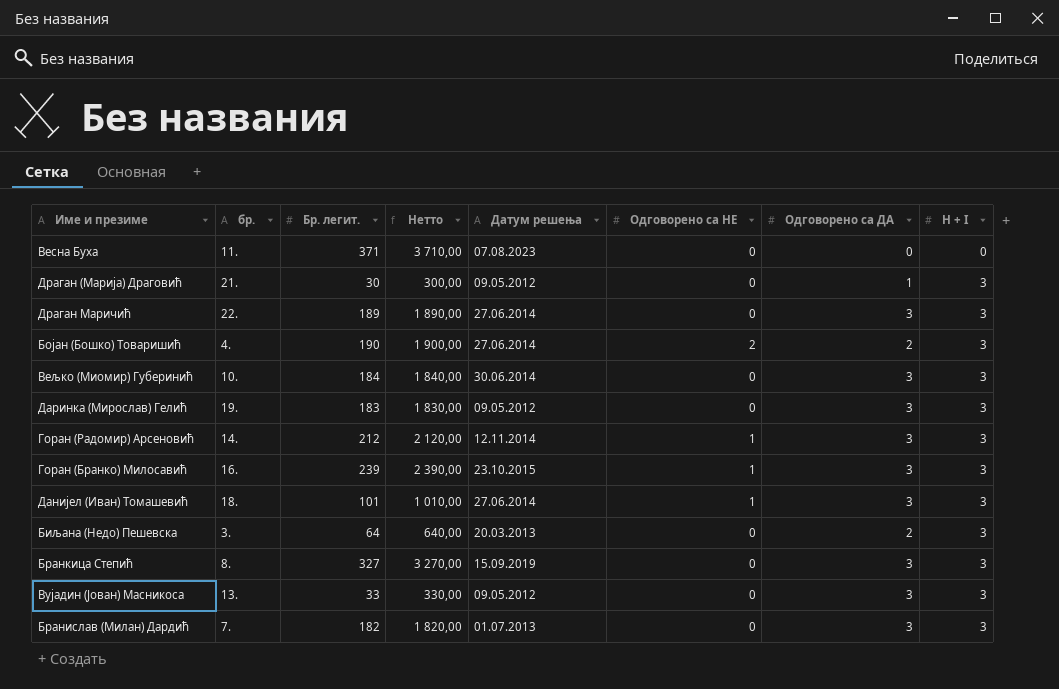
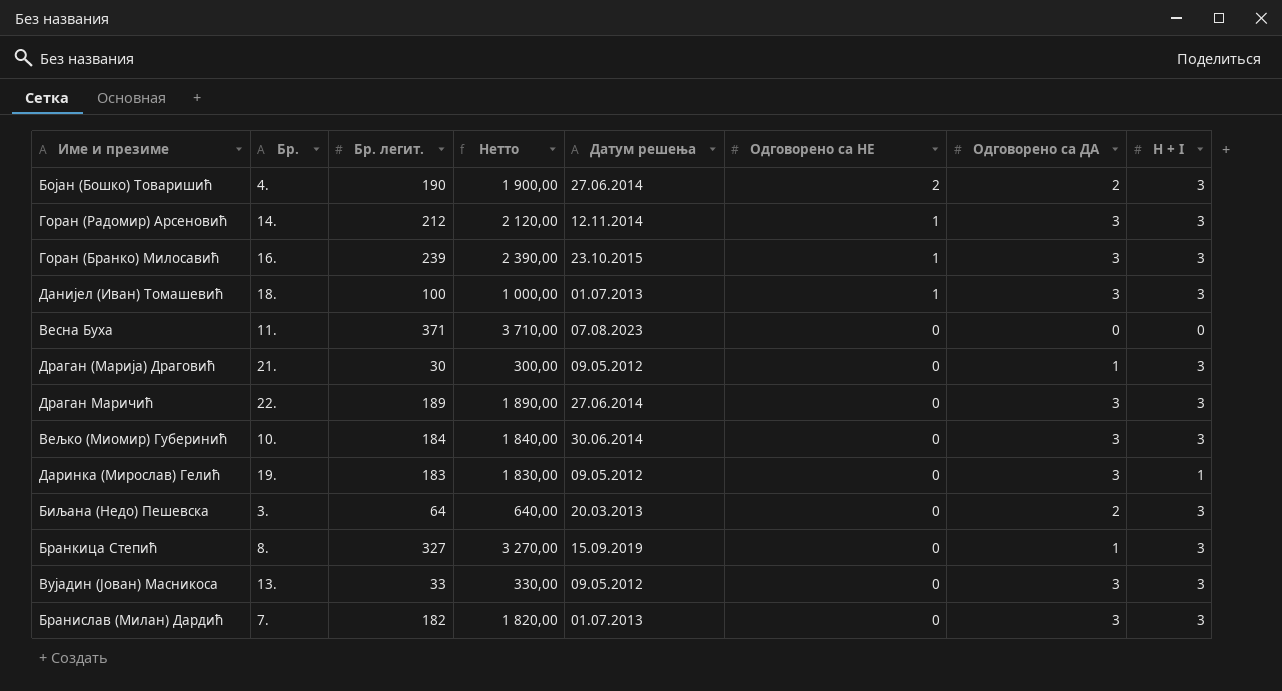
row order: H + I ascending -> Одговорено са НЕ descending
column name: бр. -> Бр.
Данијел (Иван) Томашевић | Бр. легит.: 101 -> 100
Данијел (Иван) Томашевић | Нетто: 1 010,00 -> 1 000,00
Данијел (Иван) Томашевић | Датум решења: 27.06.2014 -> 01.07.2013
Даринка (Мирослав) Гелић | H + I: 3 -> 1
Бранкица Степић | Одговорено са ДА: 3 -> 1

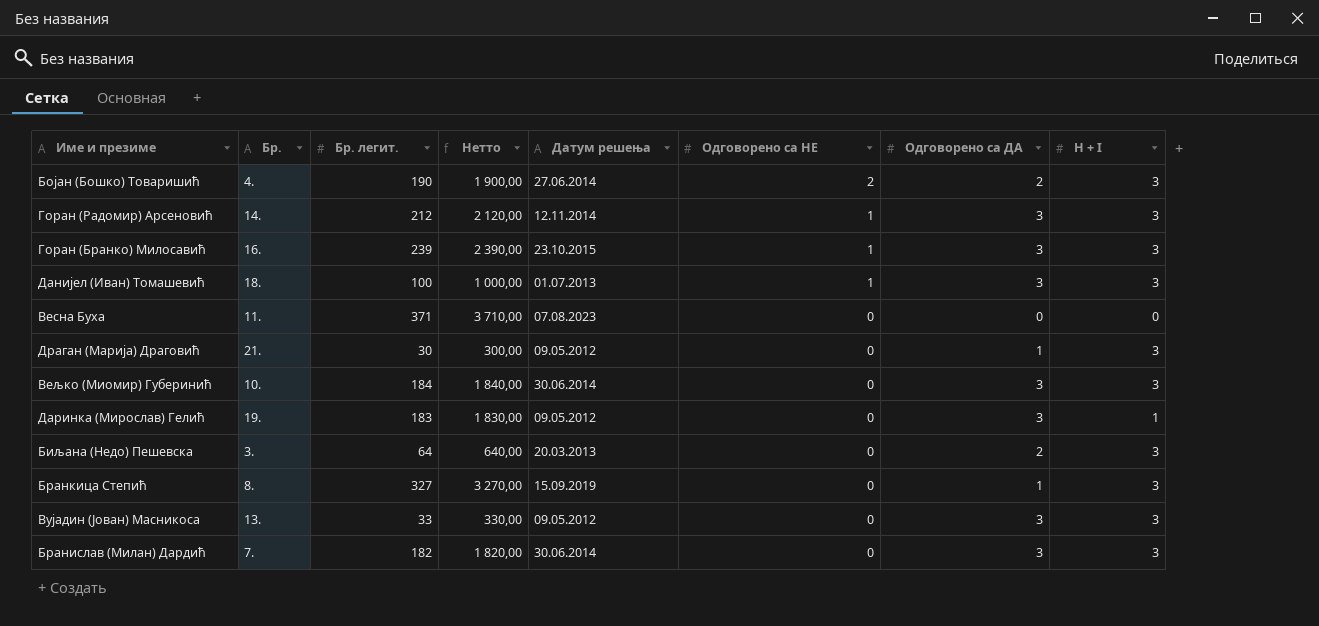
row Драган Маричић: 22. | 189 | 1 890,00 | 27.06.2014 | 0 | 3 | 3 -> none
Бранислав (Милан) Дардић | Датум решења: 01.07.2013 -> 30.06.2014

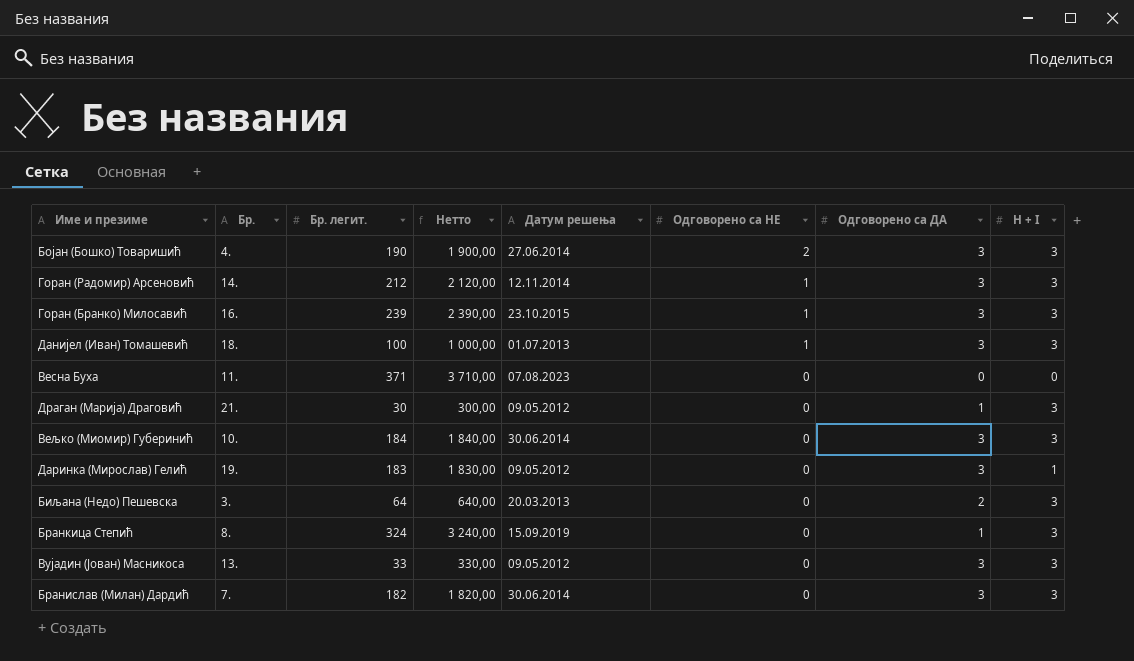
Бојан (Бошко) Товаришић | Одговорено са ДА: 2 -> 3
Бранкица Степић | Бр. легит.: 327 -> 324
Бранкица Степић | Нетто: 3 270,00 -> 3 240,00

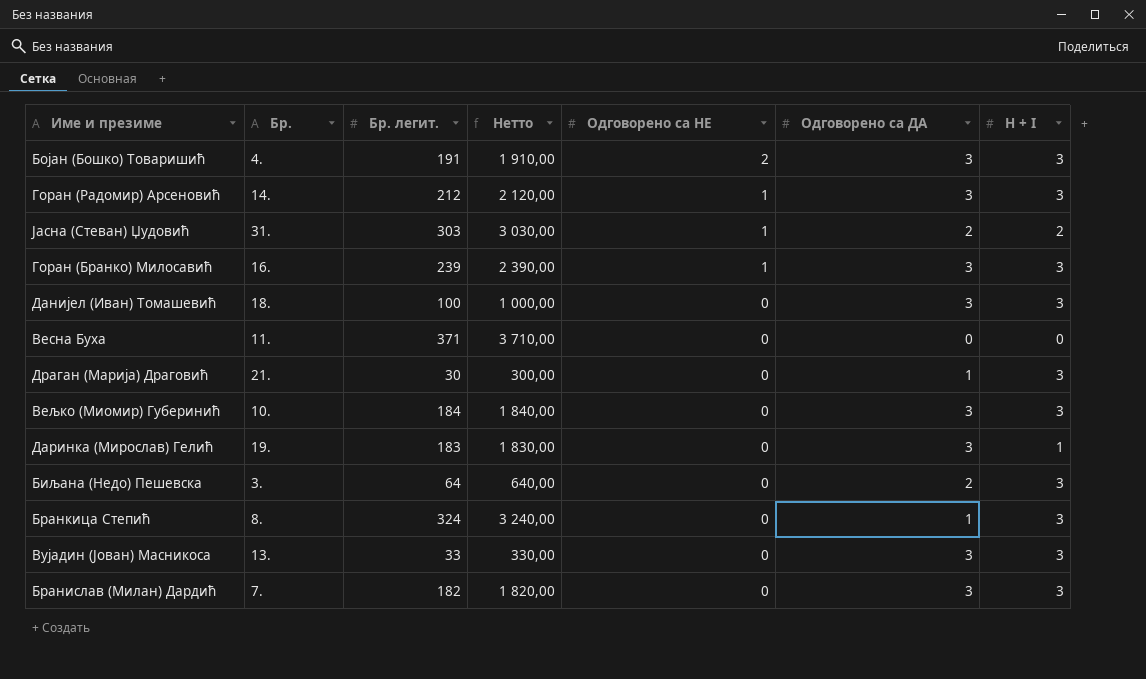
column Датум решења | position: 5 -> none
Бојан (Бошко) Товаришић | Бр. легит.: 190 -> 191
Бојан (Бошко) Товаришић | Нетто: 1 900,00 -> 1 910,00
row Јасна (Стеван) Џудовић: none -> 31. | 303 | 3 030,00 | 1 | 2 | 2
Данијел (Иван) Томашевић | Одговорено са НЕ: 1 -> 0

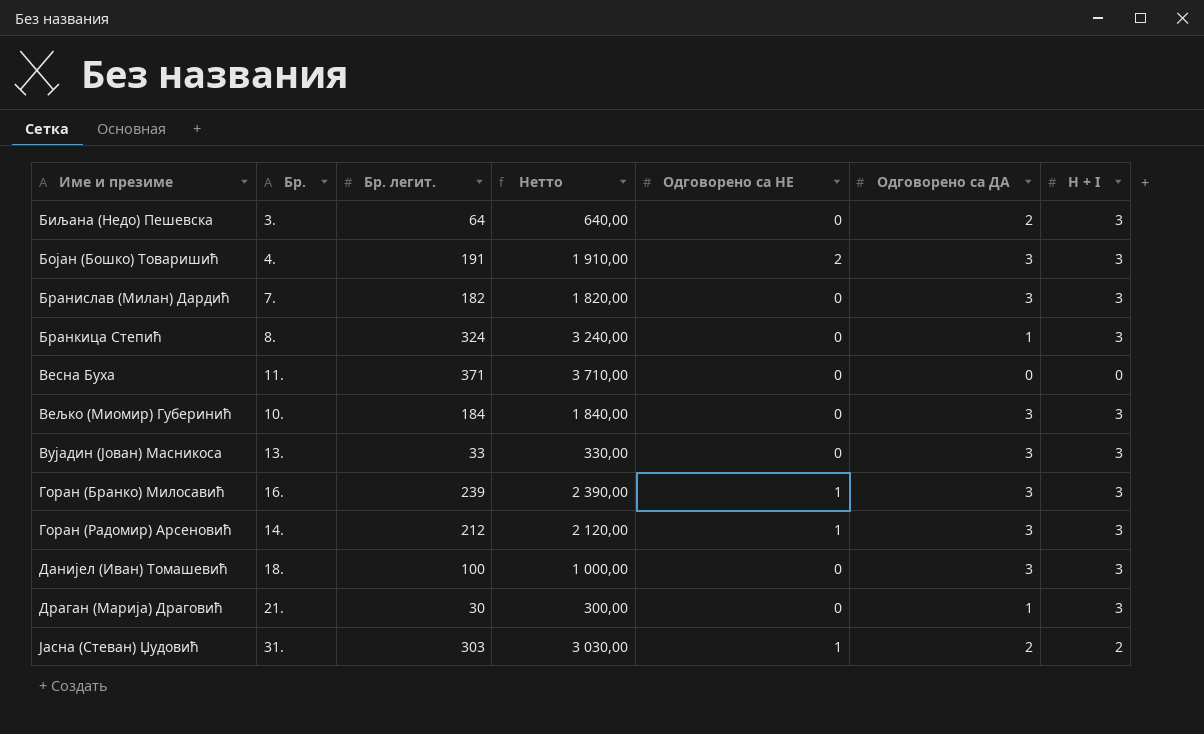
row order: Одговорено са НЕ descending -> Име и презиме ascending
row Даринка (Мирослав) Гелић: 19. | 183 | 1 830,00 | 0 | 3 | 1 -> none

